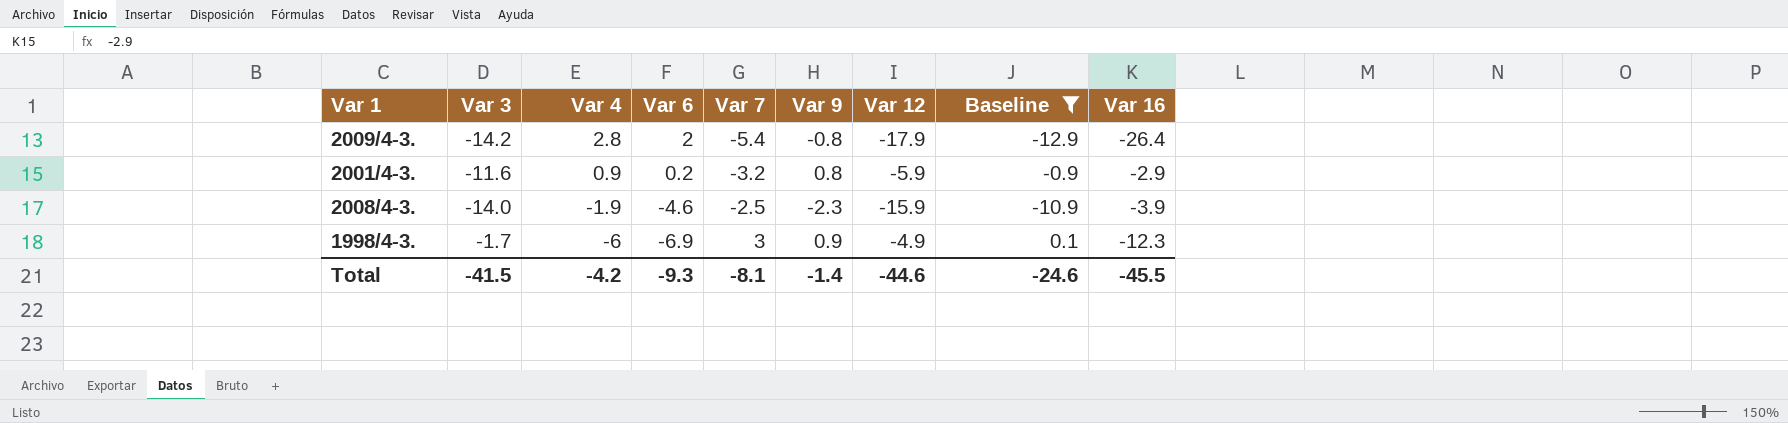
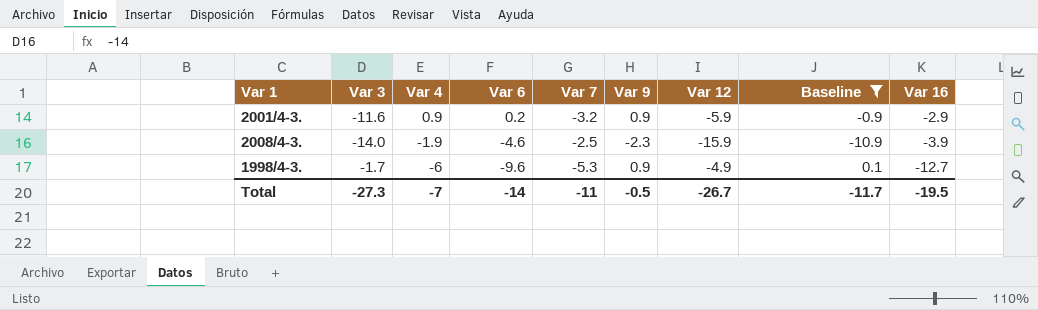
row 2009/4-3.: -14.2 | 2.8 | 2 | -5.4 | -0.8 | -17.9 | -12.9 | -26.4 -> none
2001/4-3. | Var 9: 0.8 -> 0.9
1998/4-3. | Var 6: -6.9 -> -9.6
1998/4-3. | Var 7: 3 -> -5.3
1998/4-3. | Var 16: -12.3 -> -12.7
Total | Var 3: -41.5 -> -27.3
Total | Var 4: -4.2 -> -7
Total | Var 6: -9.3 -> -14
Total | Var 7: -8.1 -> -11
Total | Var 9: -1.4 -> -0.5
Total | Var 12: -44.6 -> -26.7
Total | Baseline: -24.6 -> -11.7
Total | Var 16: -45.5 -> -19.5

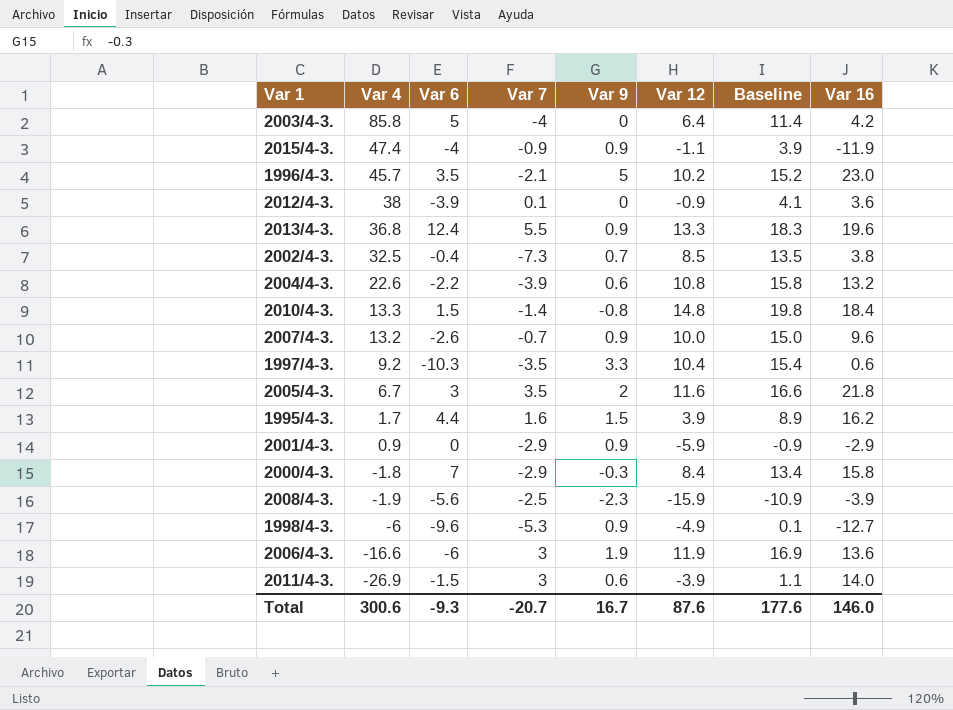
filter: Baseline <= 0.1 -> none
column Var 3 | position: 2 -> none
2001/4-3. | Var 6: 0.2 -> 0
2001/4-3. | Var 7: -3.2 -> -2.9
2008/4-3. | Var 6: -4.6 -> -5.6
Total | Var 4: -7 -> 300.6
Total | Var 6: -14 -> -9.3
Total | Var 7: -11 -> -20.7
Total | Var 9: -0.5 -> 16.7
Total | Var 12: -26.7 -> 87.6
Total | Baseline: -11.7 -> 177.6
Total | Var 16: -19.5 -> 146.0

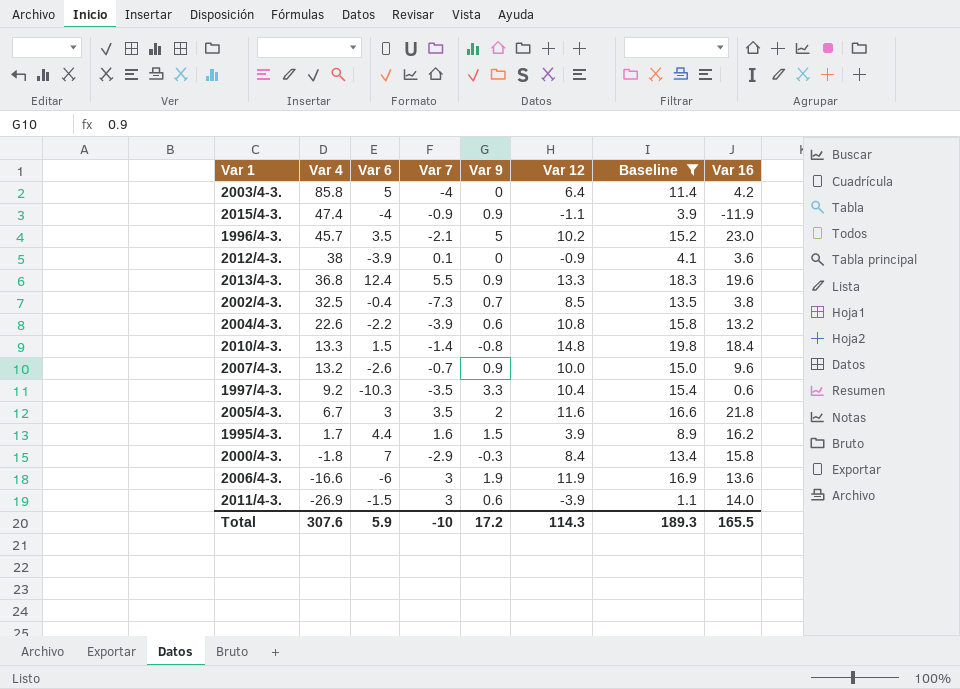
filter: none -> Baseline >= 1.1
Total | Var 4: 300.6 -> 307.6
Total | Var 6: -9.3 -> 5.9
Total | Var 7: -20.7 -> -10
Total | Var 9: 16.7 -> 17.2
Total | Var 12: 87.6 -> 114.3
Total | Baseline: 177.6 -> 189.3
Total | Var 16: 146.0 -> 165.5

